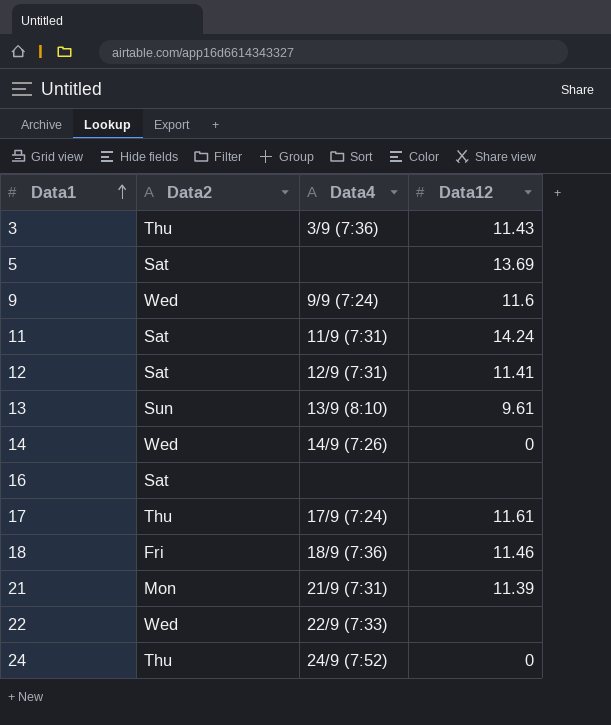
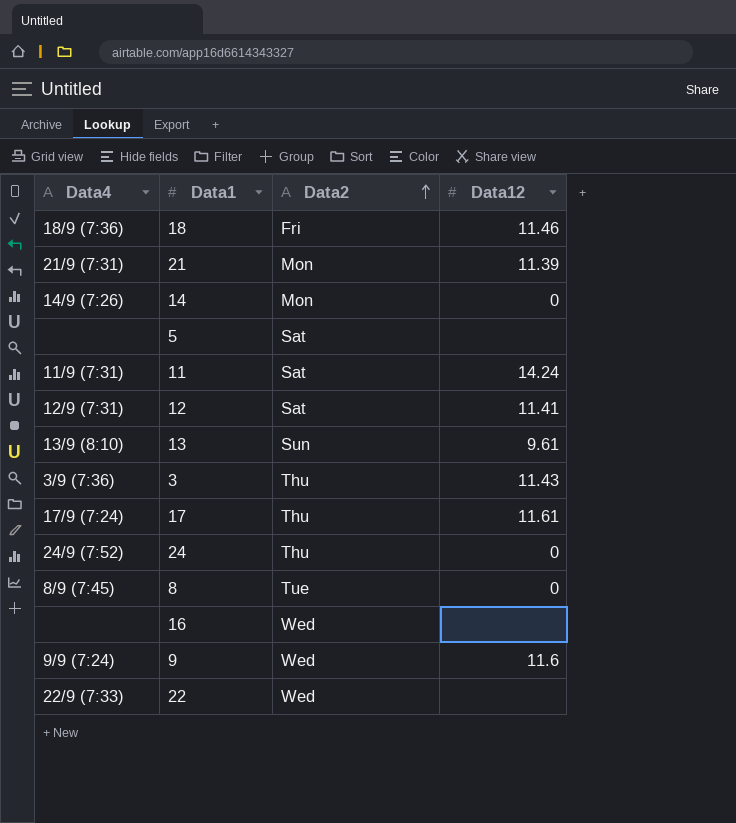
row order: Data1 ascending -> Data2 ascending
column Data4 | position: 3 -> 1
14 | Data2: Wed -> Mon
5 | Data12: 13.69 -> none
row 8: none -> 8/9 (7:45) | Tue | 0
16 | Data2: Sat -> Wed

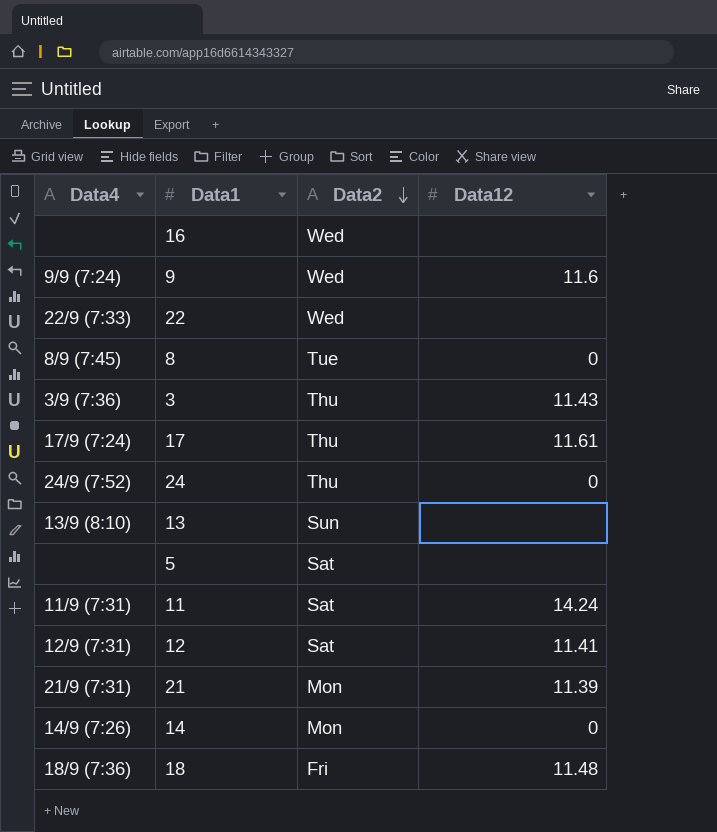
row order: Data2 ascending -> Data2 descending
13 | Data12: 9.61 -> none
18 | Data12: 11.46 -> 11.48

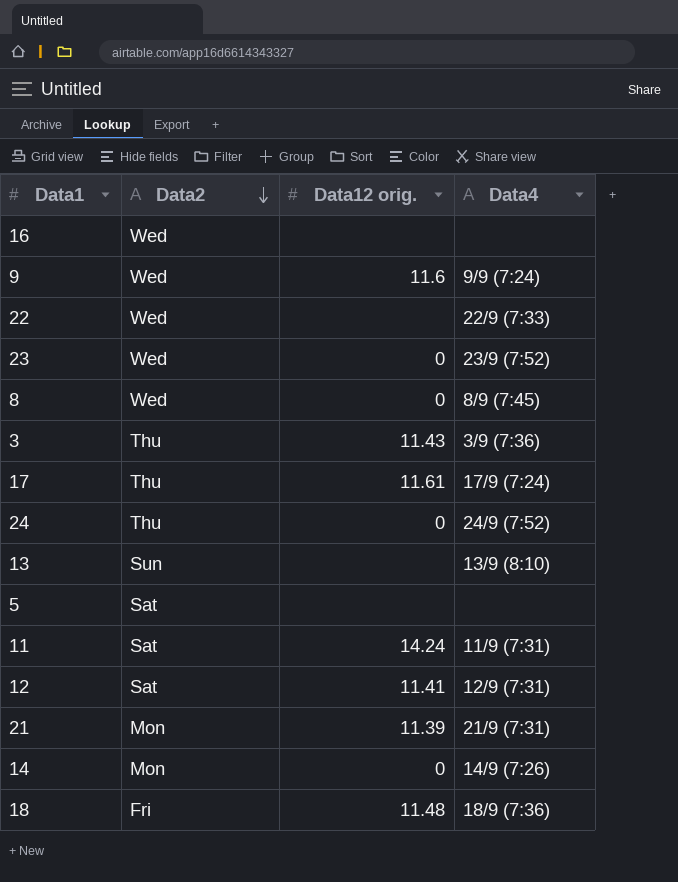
column name: Data12 -> Data12 orig.
column Data4 | position: 1 -> 4
row 23: none -> Wed | 0 | 23/9 (7:52)
8 | Data2: Tue -> Wed

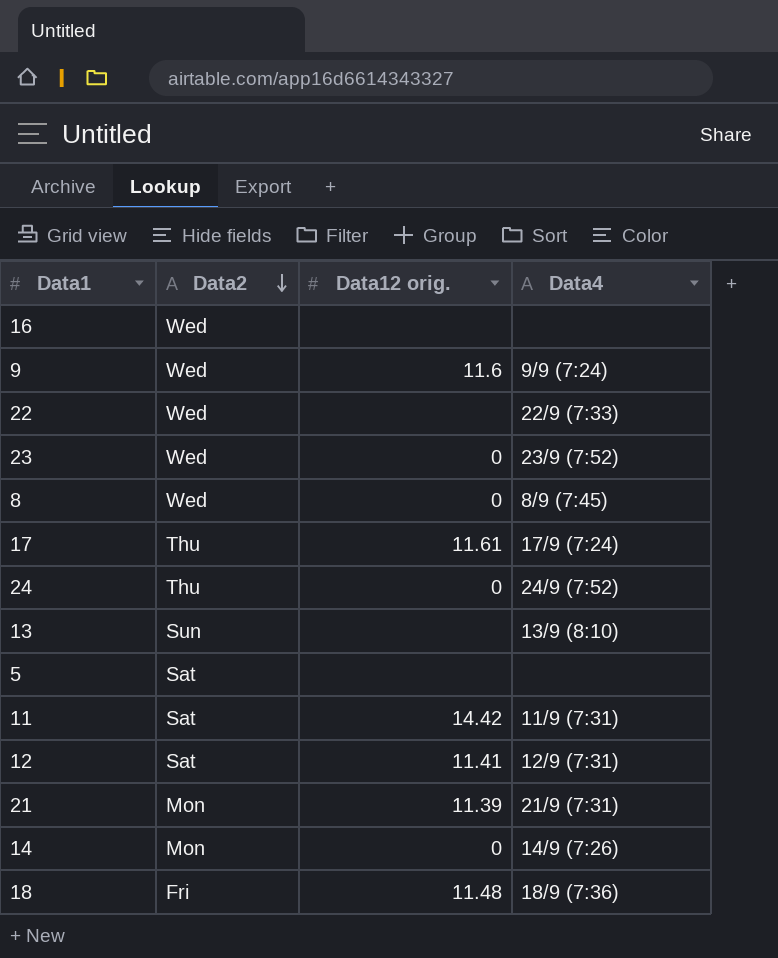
row 3: Thu | 11.43 | 3/9 (7:36) -> none
11 | Data12 orig.: 14.24 -> 14.42

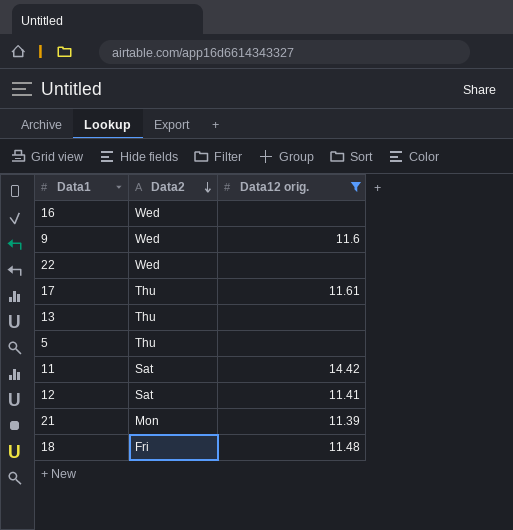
filter: none -> Data12 orig. != 0
column Data4 | position: 4 -> none
13 | Data2: Sun -> Thu
5 | Data2: Sat -> Thu

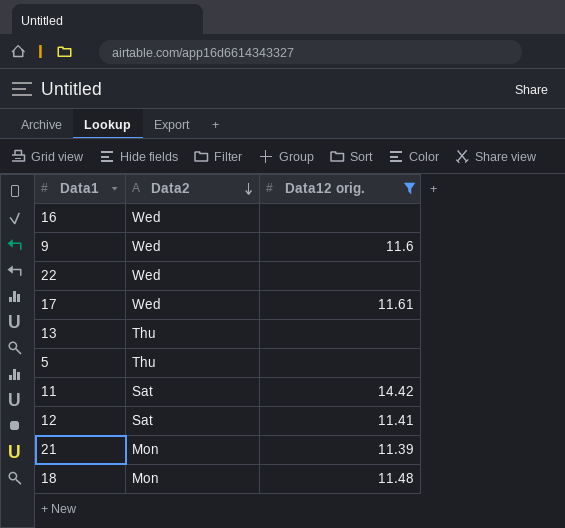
17 | Data2: Thu -> Wed
18 | Data2: Fri -> Mon

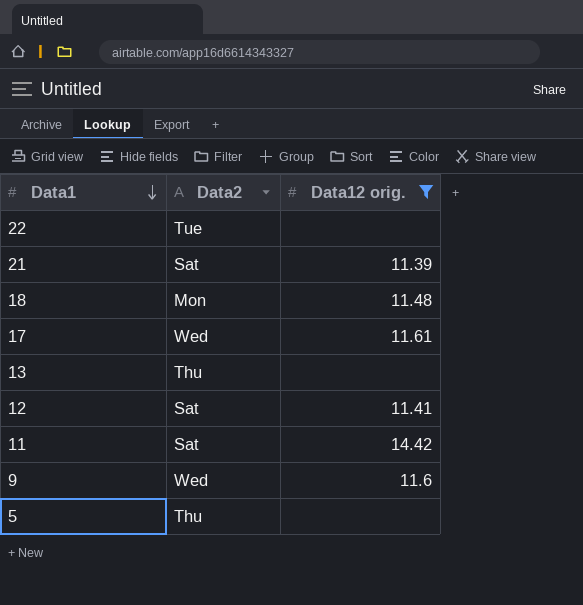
row order: Data2 descending -> Data1 descending
row 16: Wed | none -> none
22 | Data2: Wed -> Tue
21 | Data2: Mon -> Sat

